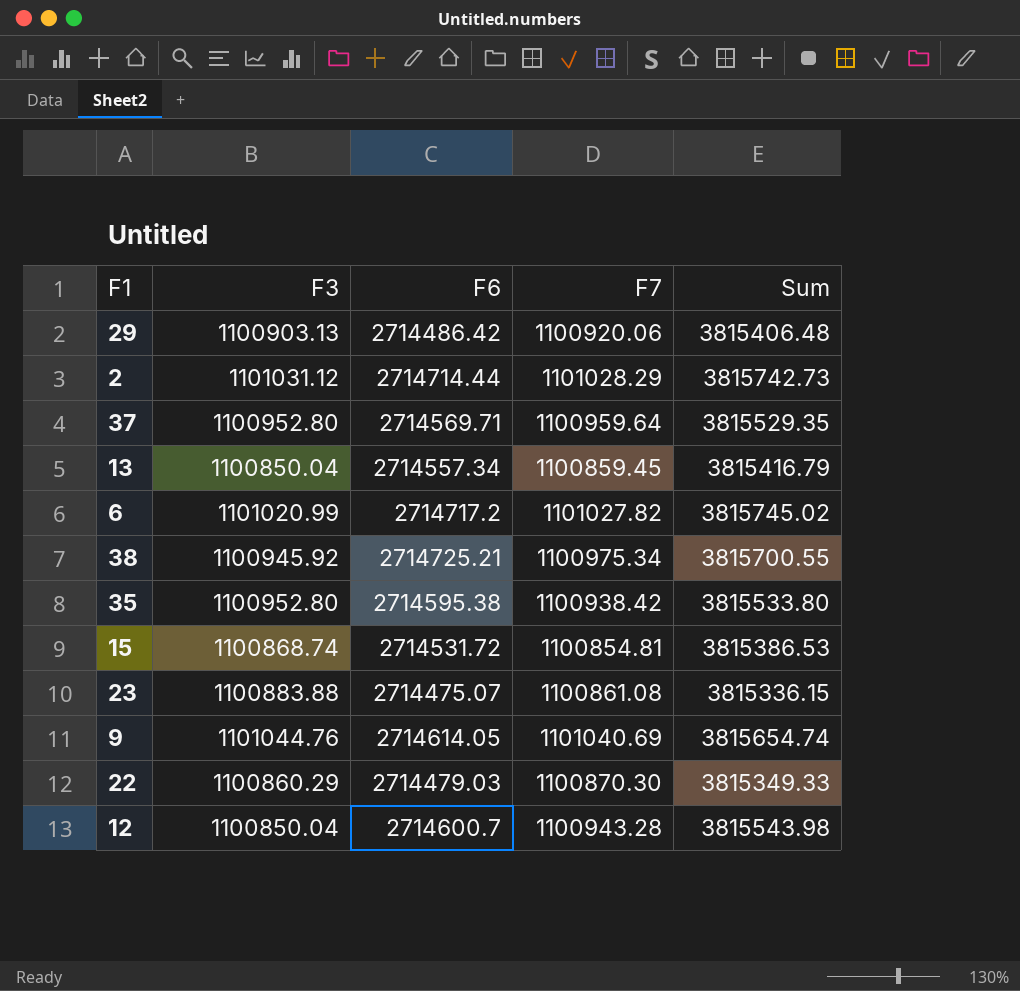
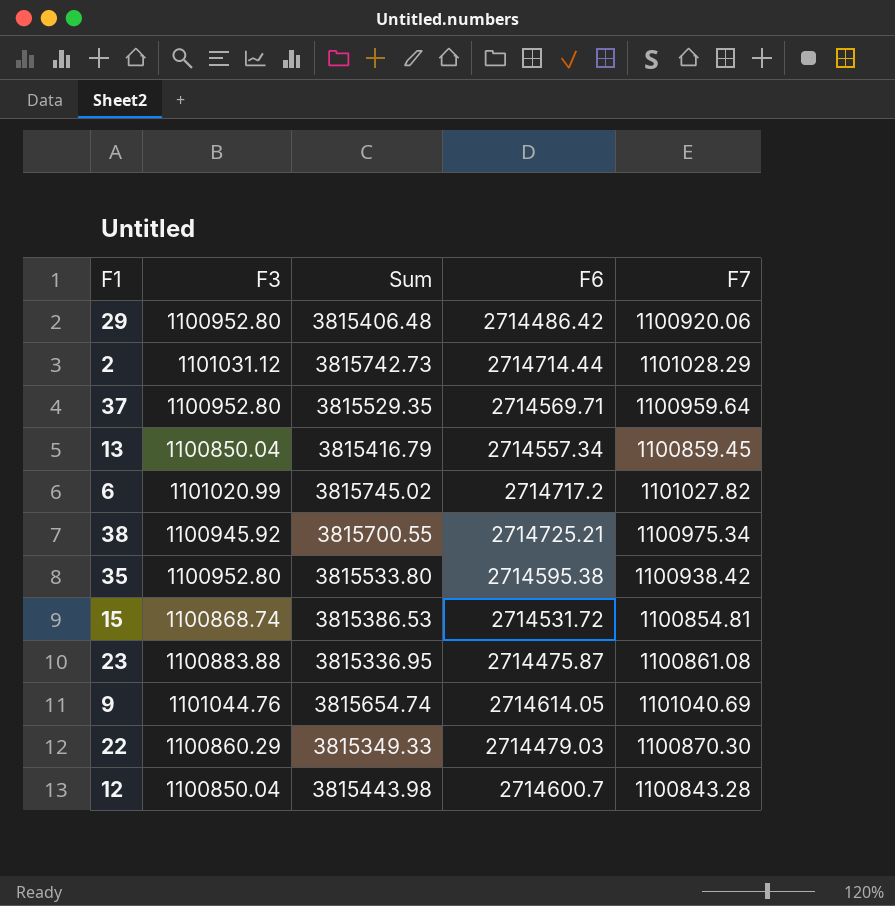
column Sum | position: 5 -> 3
29 | F3: 1100903.13 -> 1100952.80
23 | Sum: 3815336.15 -> 3815336.95
23 | F6: 2714475.07 -> 2714475.87
12 | Sum: 3815543.98 -> 3815443.98
12 | F7: 1100943.28 -> 1100843.28

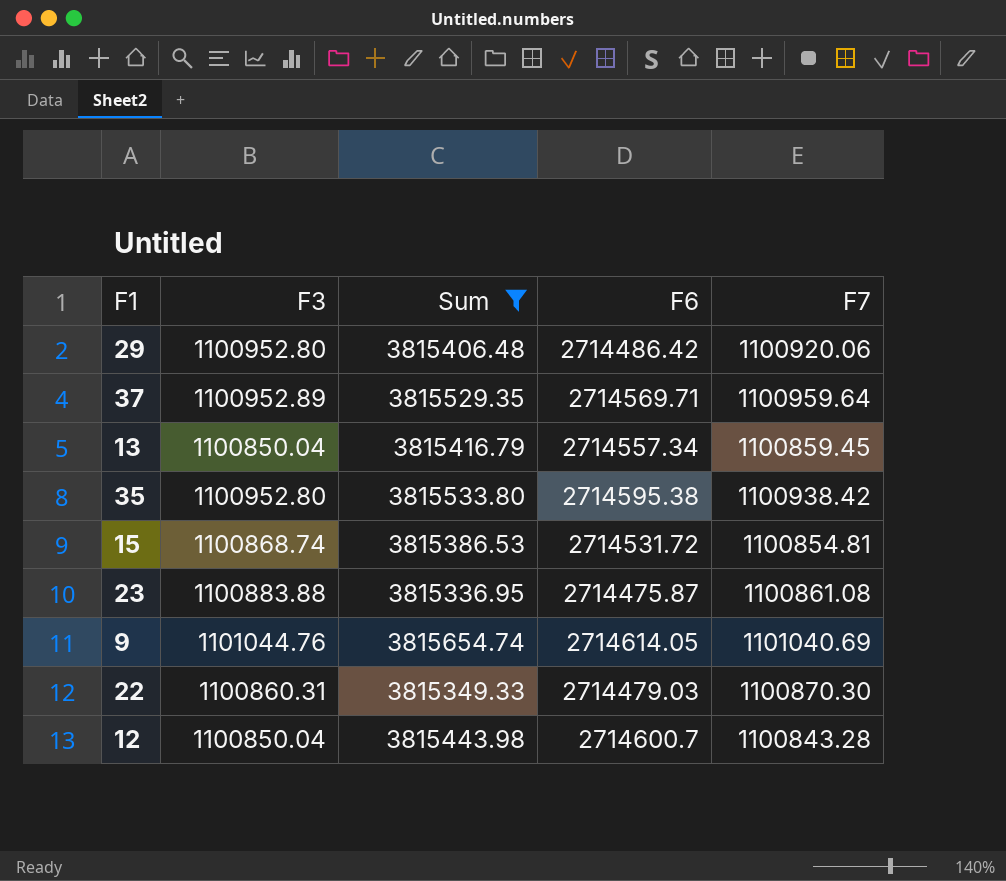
filter: none -> Sum <= 3815654.74
37 | F3: 1100952.80 -> 1100952.89
22 | F3: 1100860.29 -> 1100860.31

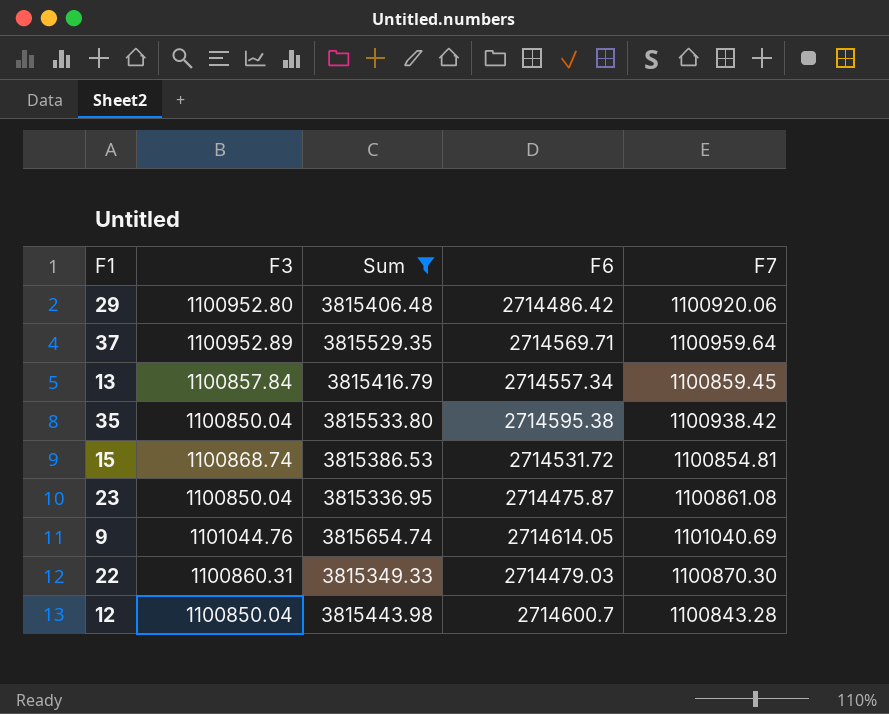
13 | F3: 1100850.04 -> 1100857.84
35 | F3: 1100952.80 -> 1100850.04
23 | F3: 1100883.88 -> 1100850.04

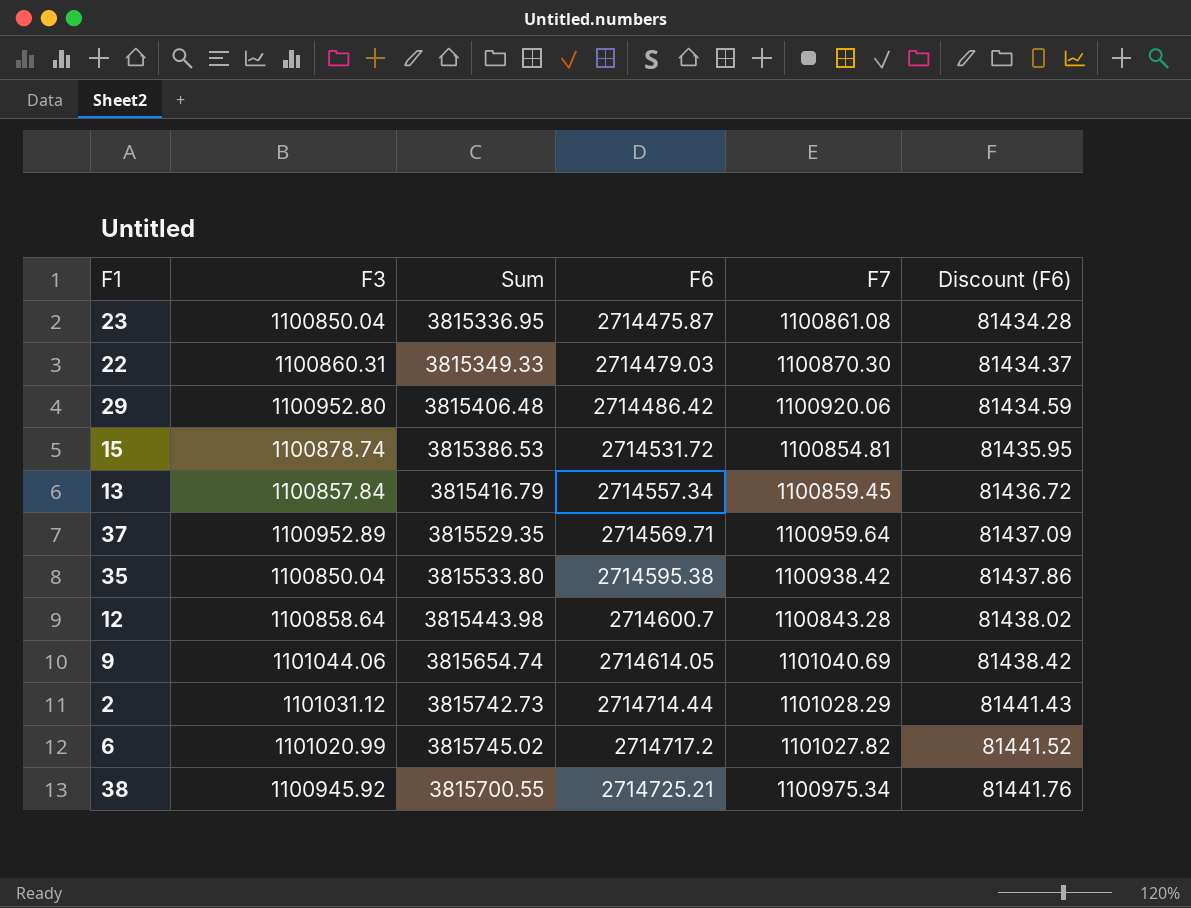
filter: Sum <= 3815654.74 -> none
row order: none -> F6 ascending
column Discount (F6) | formula: none -> [F6] * 0.03
15 | F3: 1100868.74 -> 1100878.74
12 | F3: 1100850.04 -> 1100858.64
9 | F3: 1101044.76 -> 1101044.06

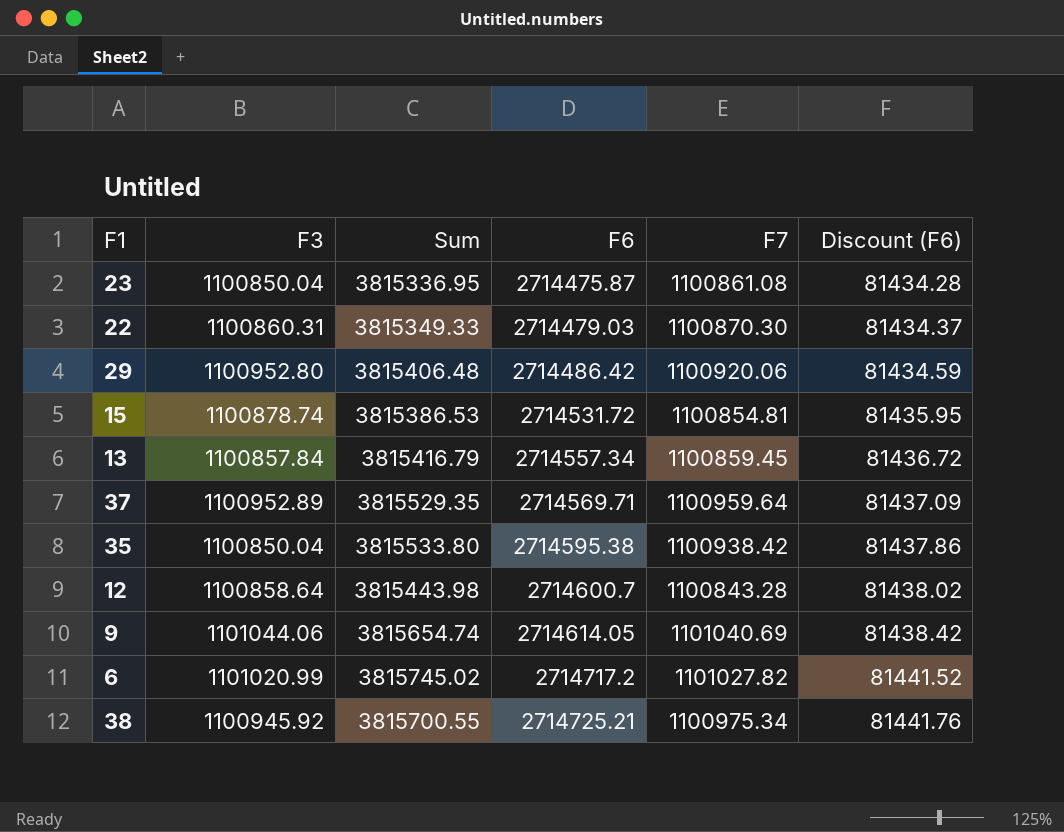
row 2: 1101031.12 | 3815742.73 | 2714714.44 | 1101028.29 | 81441.43 -> none

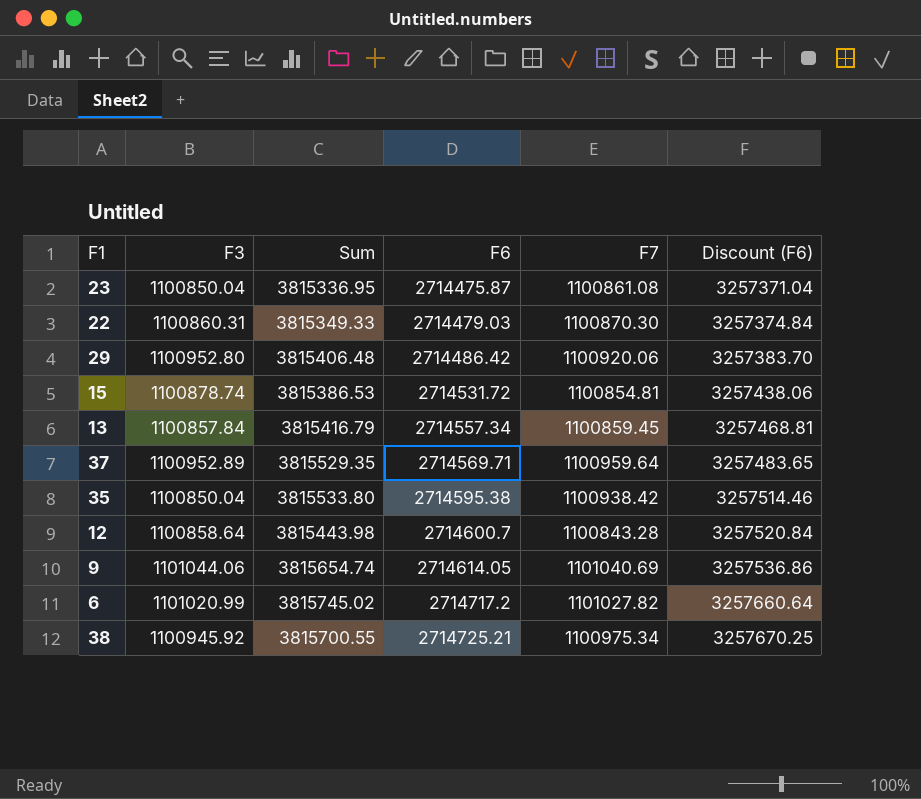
column Discount (F6) | formula: [F6] * 0.03 -> [F6] * 1.2

